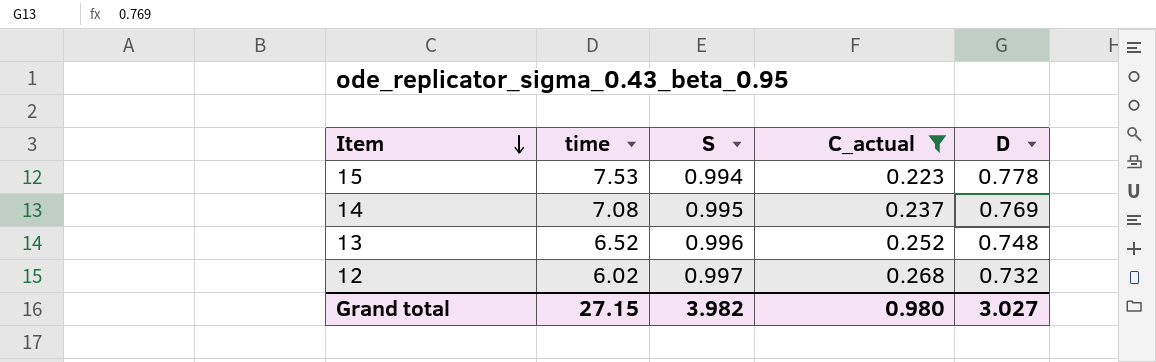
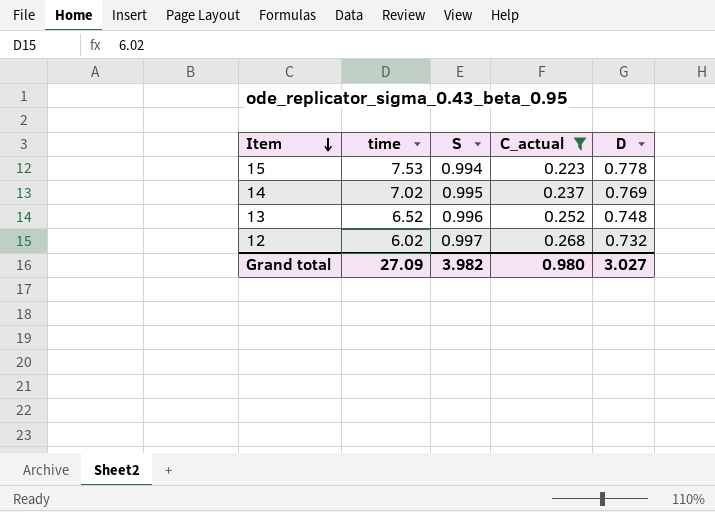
14 | time: 7.08 -> 7.02
Grand total | time: 27.15 -> 27.09

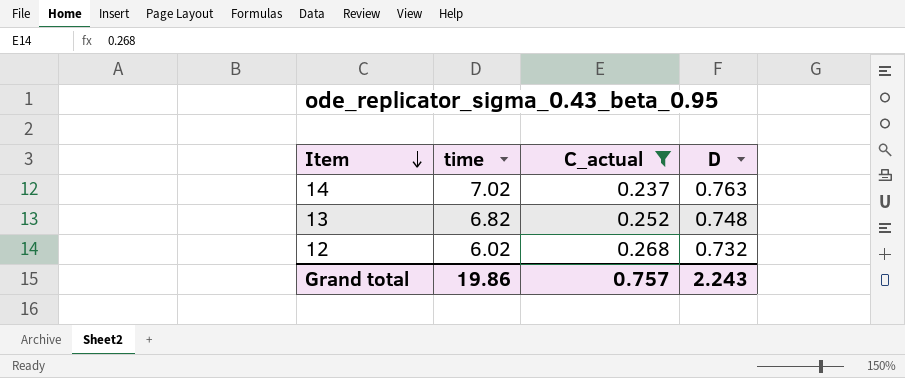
column S | position: 3 -> none
row 15: 7.53 | 0.994 | 0.223 | 0.778 -> none
14 | D: 0.769 -> 0.763
13 | time: 6.52 -> 6.82
Grand total | time: 27.09 -> 19.86
Grand total | C_actual: 0.980 -> 0.757
Grand total | D: 3.027 -> 2.243

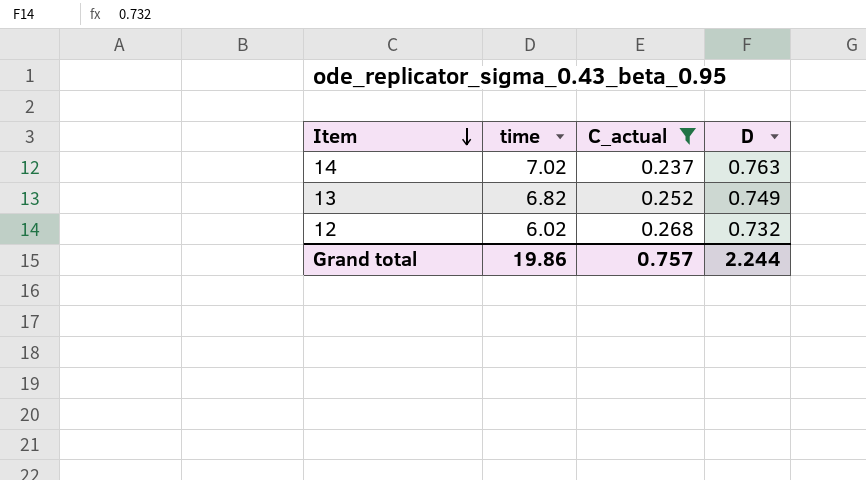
13 | D: 0.748 -> 0.749
Grand total | D: 2.243 -> 2.244

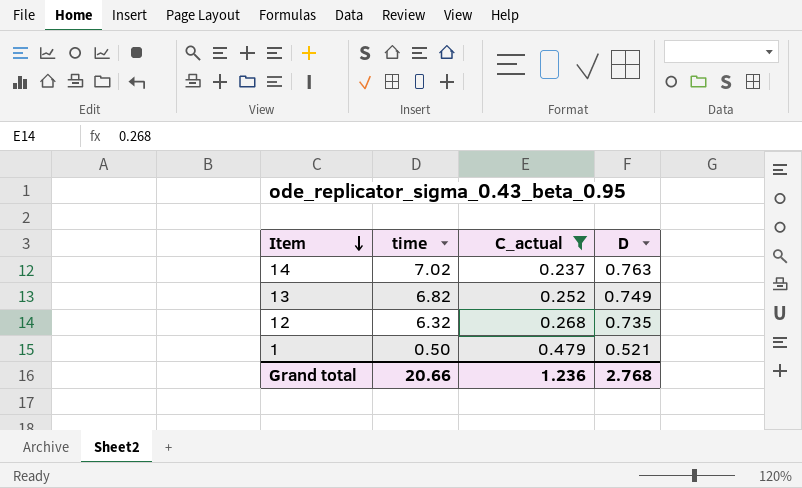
12 | time: 6.02 -> 6.32
12 | D: 0.732 -> 0.735
row 1: none -> 0.50 | 0.479 | 0.521
Grand total | time: 19.86 -> 20.66
Grand total | C_actual: 0.757 -> 1.236
Grand total | D: 2.244 -> 2.768

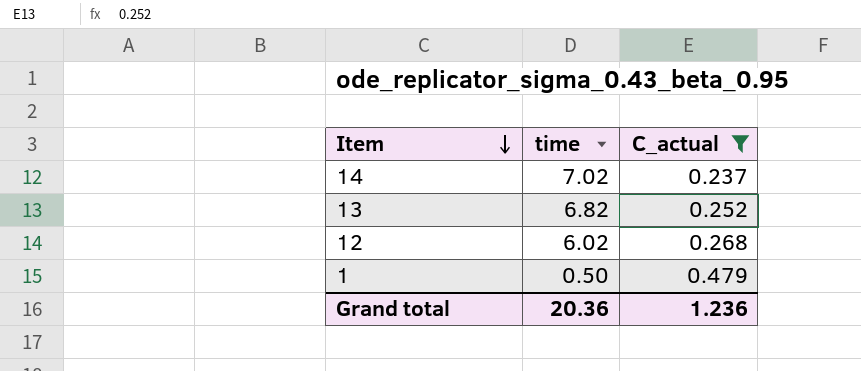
column D | position: 4 -> none
12 | time: 6.32 -> 6.02
Grand total | time: 20.66 -> 20.36

